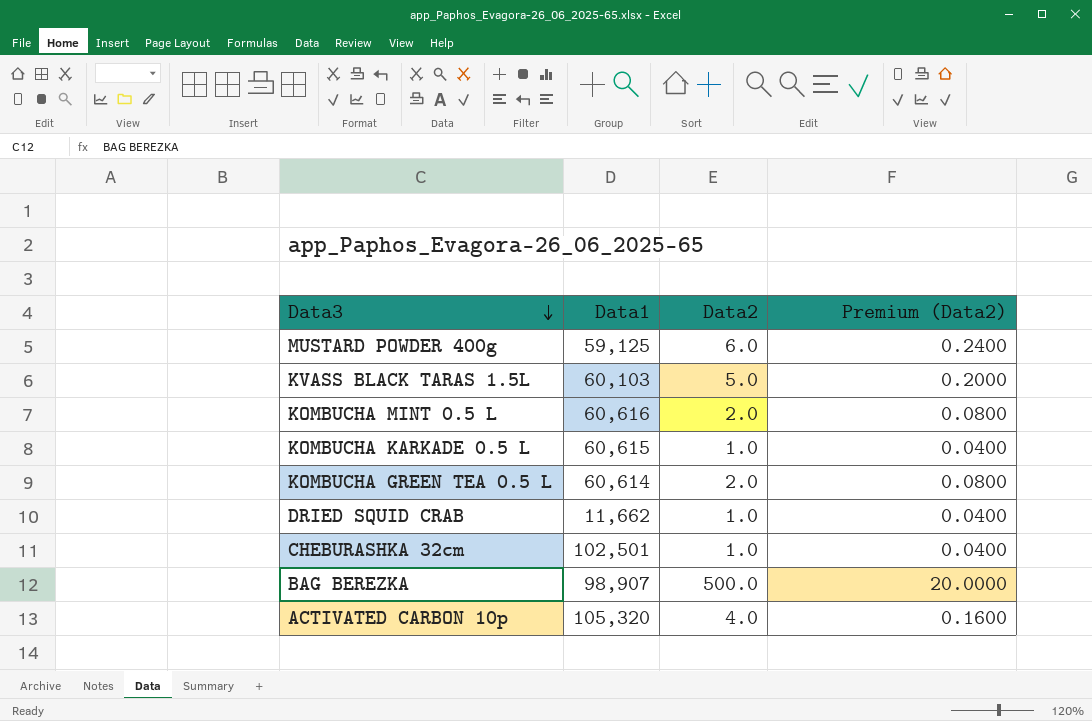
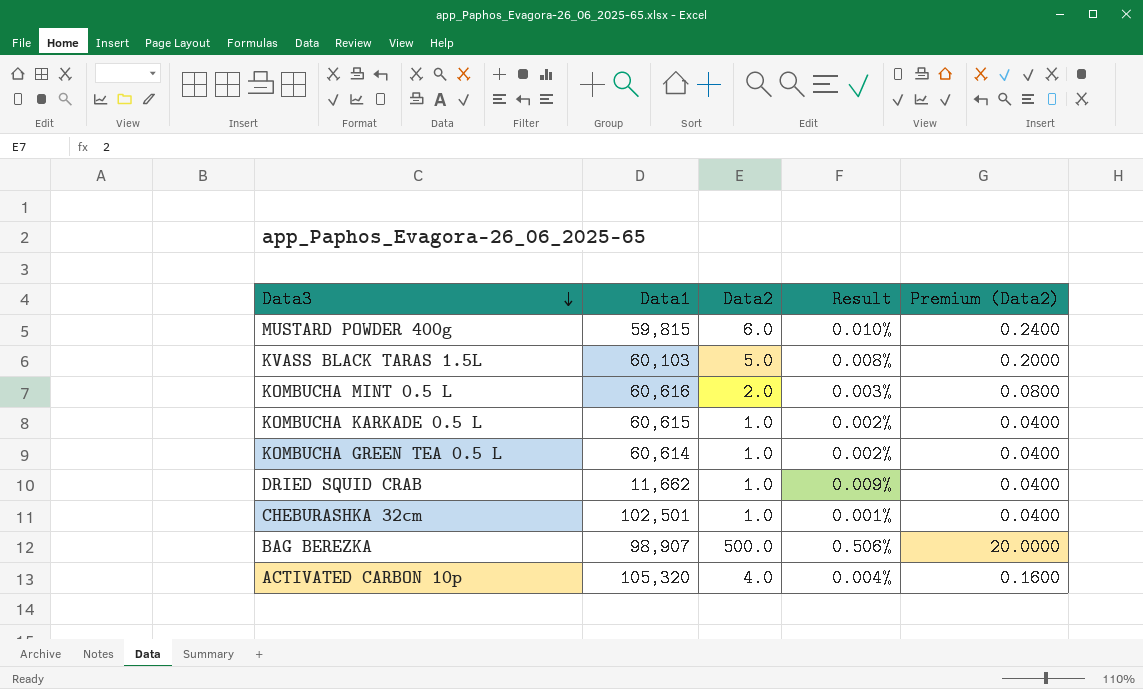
column Result | formula: none -> [Data2] / [Data1]
MUSTARD POWDER 400g | Data1: 59,125 -> 59,815
KOMBUCHA GREEN TEA 0.5 L | Data2: 2.0 -> 1.0
KOMBUCHA GREEN TEA 0.5 L | Premium (Data2): 0.0800 -> 0.0400

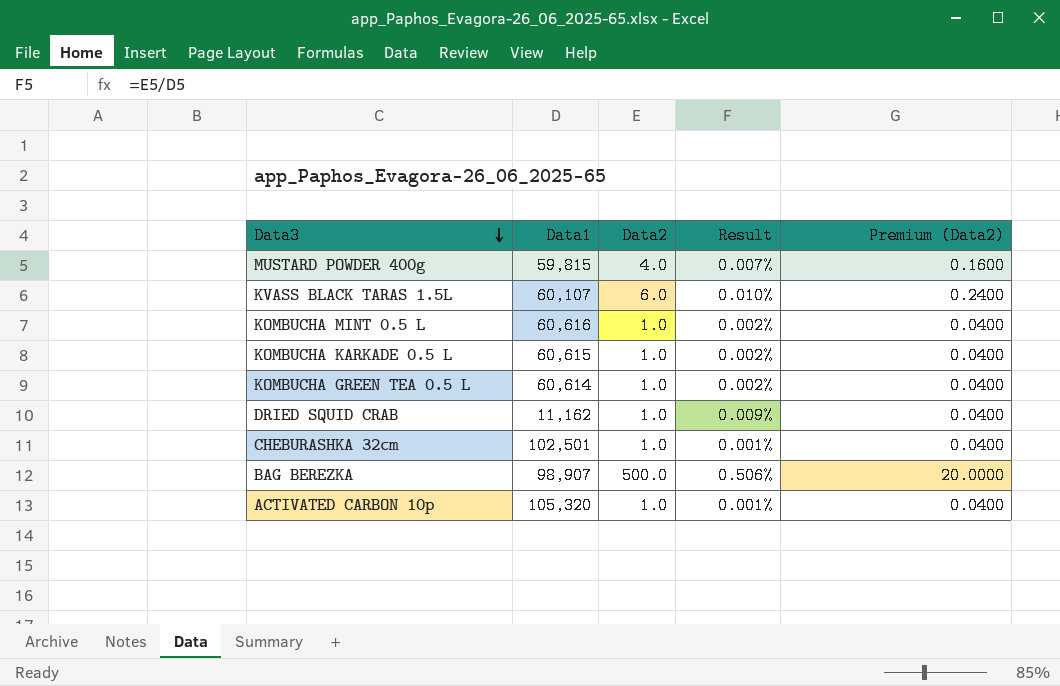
MUSTARD POWDER 400g | Data2: 6.0 -> 4.0
MUSTARD POWDER 400g | Result: 0.010% -> 0.007%
MUSTARD POWDER 400g | Premium (Data2): 0.2400 -> 0.1600
KVASS BLACK TARAS 1.5L | Data1: 60,103 -> 60,107
KVASS BLACK TARAS 1.5L | Data2: 5.0 -> 6.0
KVASS BLACK TARAS 1.5L | Result: 0.008% -> 0.010%
KVASS BLACK TARAS 1.5L | Premium (Data2): 0.2000 -> 0.2400
KOMBUCHA MINT 0.5 L | Data2: 2.0 -> 1.0
KOMBUCHA MINT 0.5 L | Result: 0.003% -> 0.002%
KOMBUCHA MINT 0.5 L | Premium (Data2): 0.0800 -> 0.0400
DRIED SQUID CRAB | Data1: 11,662 -> 11,162
ACTIVATED CARBON 10p | Data2: 4.0 -> 1.0
ACTIVATED CARBON 10p | Result: 0.004% -> 0.001%
ACTIVATED CARBON 10p | Premium (Data2): 0.1600 -> 0.0400

